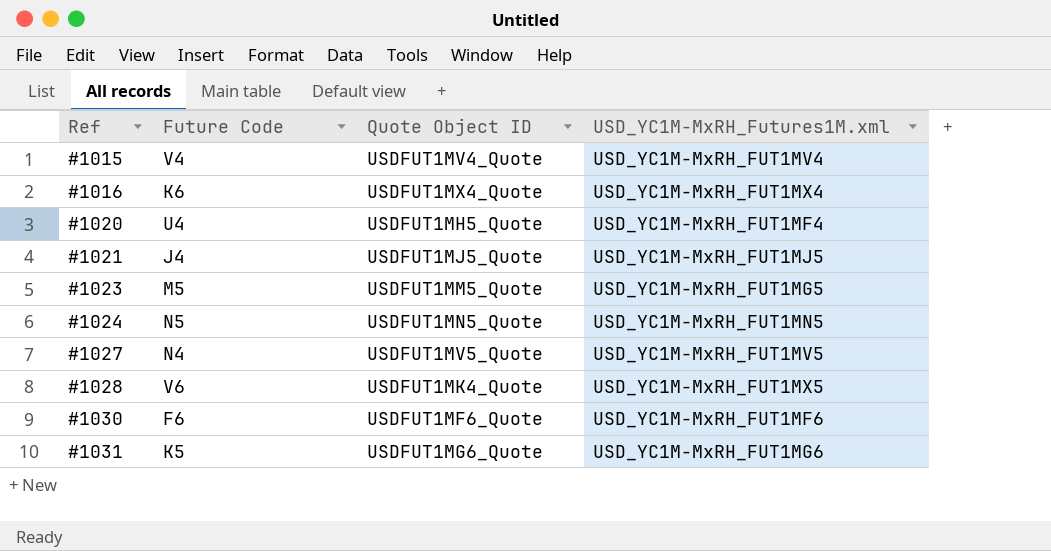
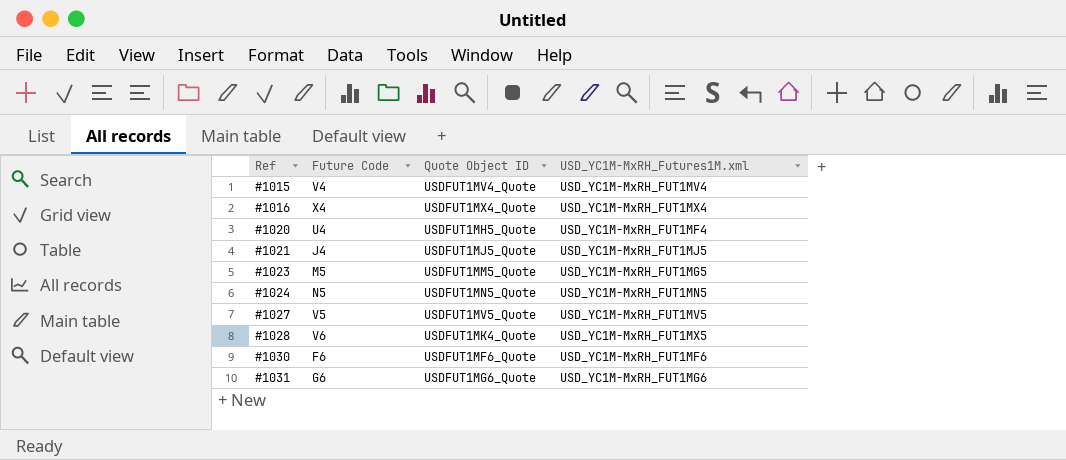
#1016 | Future Code: K6 -> X4
#1027 | Future Code: N4 -> V5
#1031 | Future Code: K5 -> G6

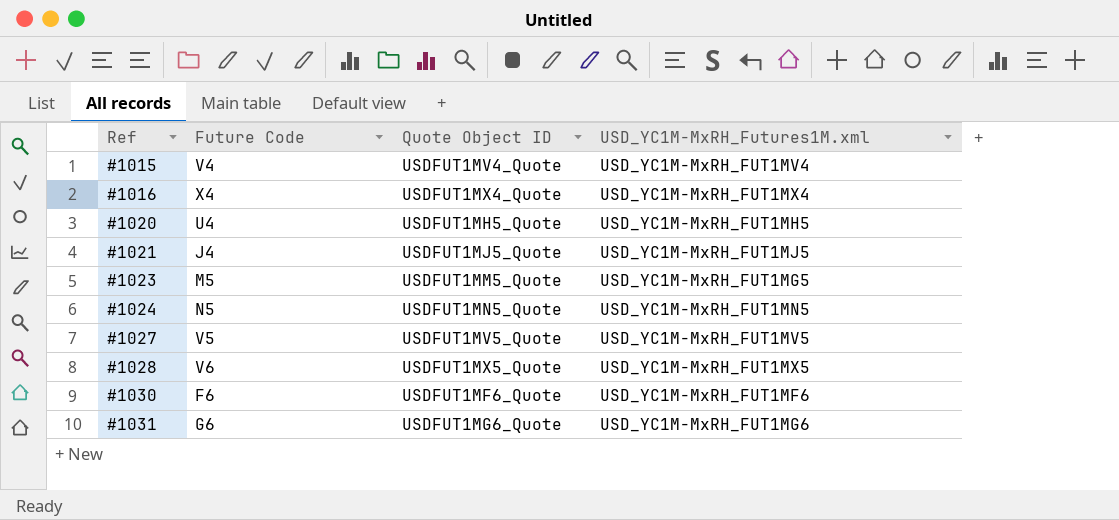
#1020 | USD_YC1M-MxRH_Futures1M.xml: USD_YC1M-MxRH_FUT1MF4 -> USD_YC1M-MxRH_FUT1MH5
#1028 | Quote Object ID: USDFUT1MK4_Quote -> USDFUT1MX5_Quote

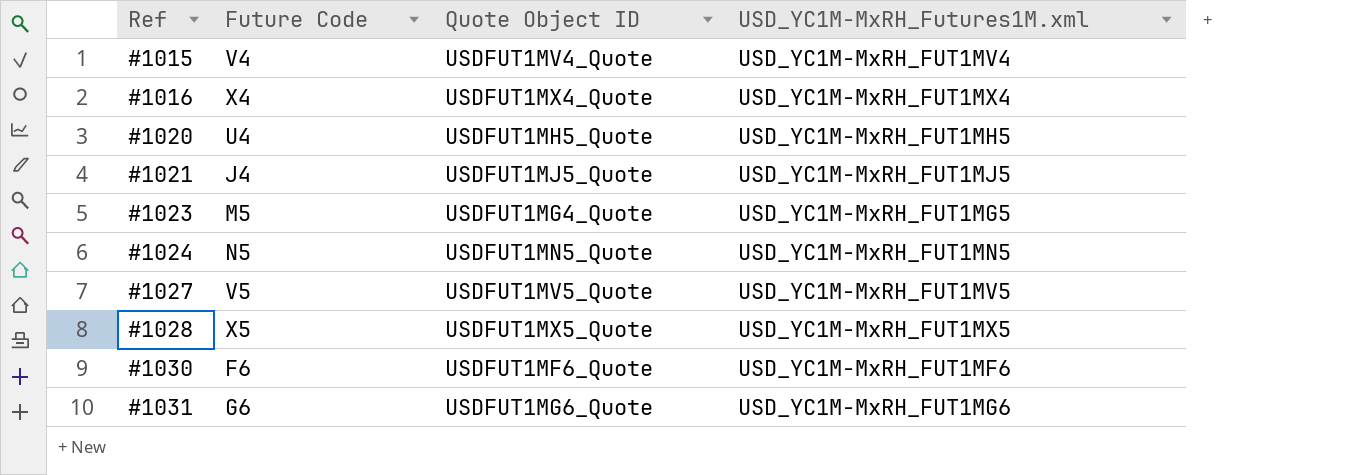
#1023 | Quote Object ID: USDFUT1MM5_Quote -> USDFUT1MG4_Quote
#1028 | Future Code: V6 -> X5

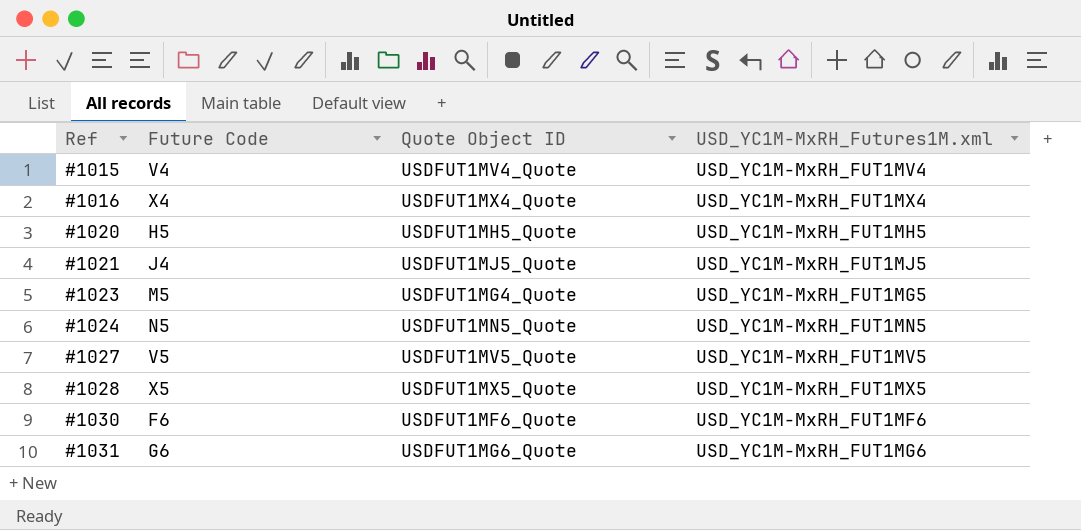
#1020 | Future Code: U4 -> H5

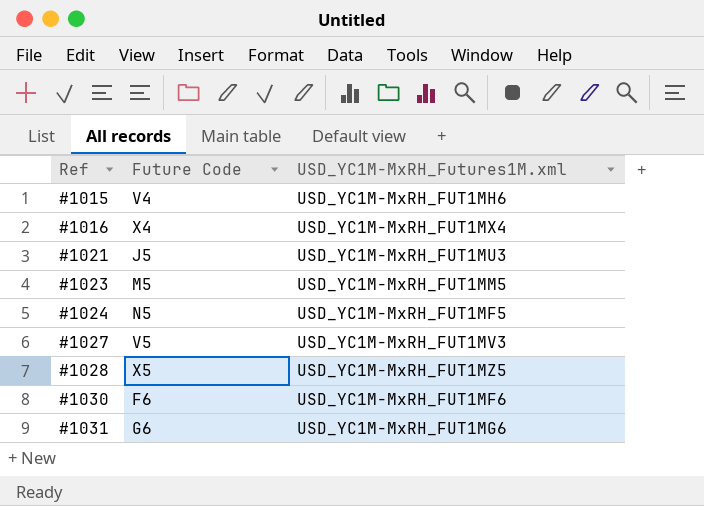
column Quote Object ID | position: 3 -> none
row #1020: H5 | USDFUT1MH5_Quote | USD_YC1M-MxRH_FUT1MH5 -> none
#1015 | USD_YC1M-MxRH_Futures1M.xml: USD_YC1M-MxRH_FUT1MV4 -> USD_YC1M-MxRH_FUT1MH6
#1021 | Future Code: J4 -> J5
#1021 | USD_YC1M-MxRH_Futures1M.xml: USD_YC1M-MxRH_FUT1MJ5 -> USD_YC1M-MxRH_FUT1MU3
#1023 | USD_YC1M-MxRH_Futures1M.xml: USD_YC1M-MxRH_FUT1MG5 -> USD_YC1M-MxRH_FUT1MM5
#1024 | USD_YC1M-MxRH_Futures1M.xml: USD_YC1M-MxRH_FUT1MN5 -> USD_YC1M-MxRH_FUT1MF5
#1027 | USD_YC1M-MxRH_Futures1M.xml: USD_YC1M-MxRH_FUT1MV5 -> USD_YC1M-MxRH_FUT1MV3
#1028 | USD_YC1M-MxRH_Futures1M.xml: USD_YC1M-MxRH_FUT1MX5 -> USD_YC1M-MxRH_FUT1MZ5

